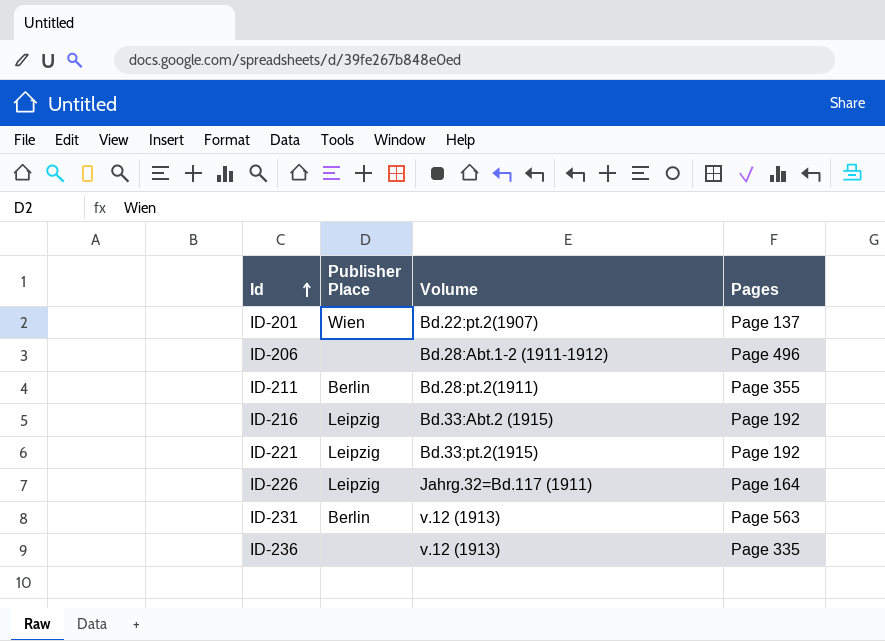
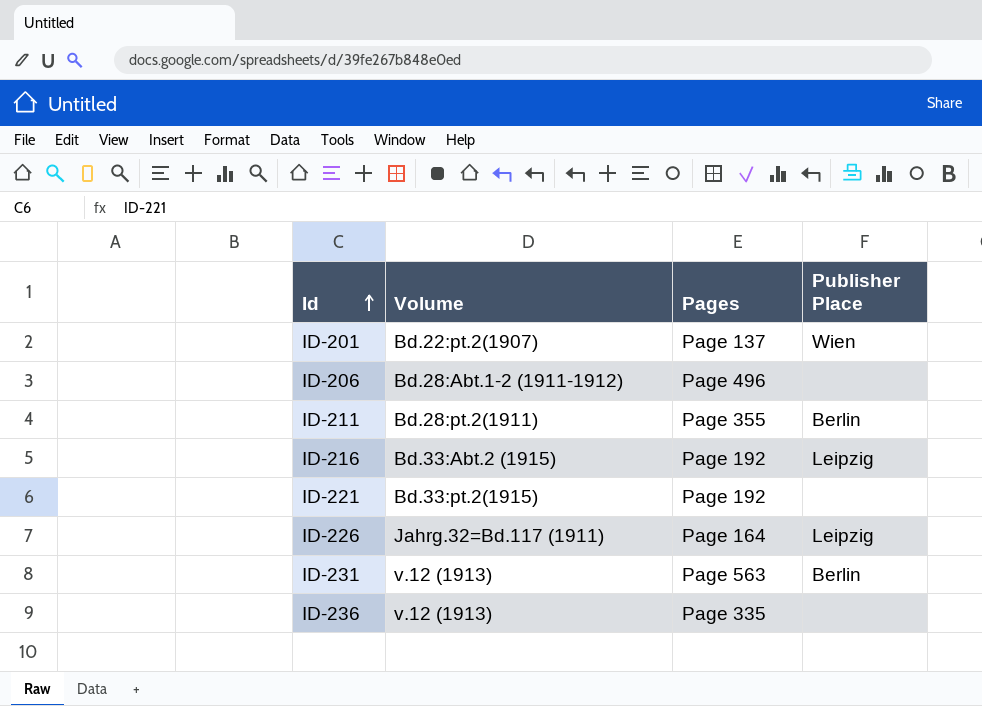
column Publisher Place | position: 2 -> 4
ID-221 | Publisher Place: Leipzig -> none

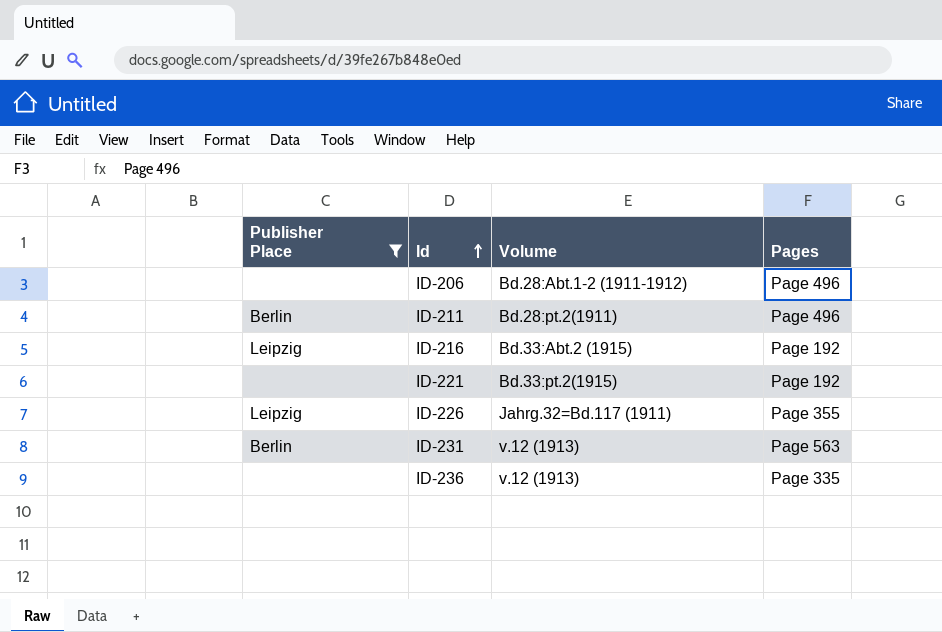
filter: none -> Publisher Place != Wien
column Publisher Place | position: 4 -> 1
ID-211 | Pages: Page 355 -> Page 496
ID-226 | Pages: Page 164 -> Page 355

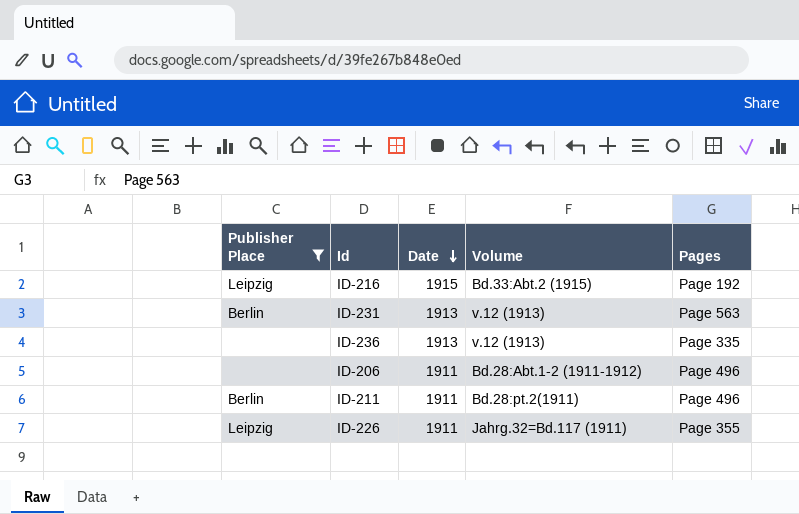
row order: Id ascending -> Date descending
column Date | position: none -> 3
row ID-221: none | Bd.33:pt.2(1915) | Page 192 -> none

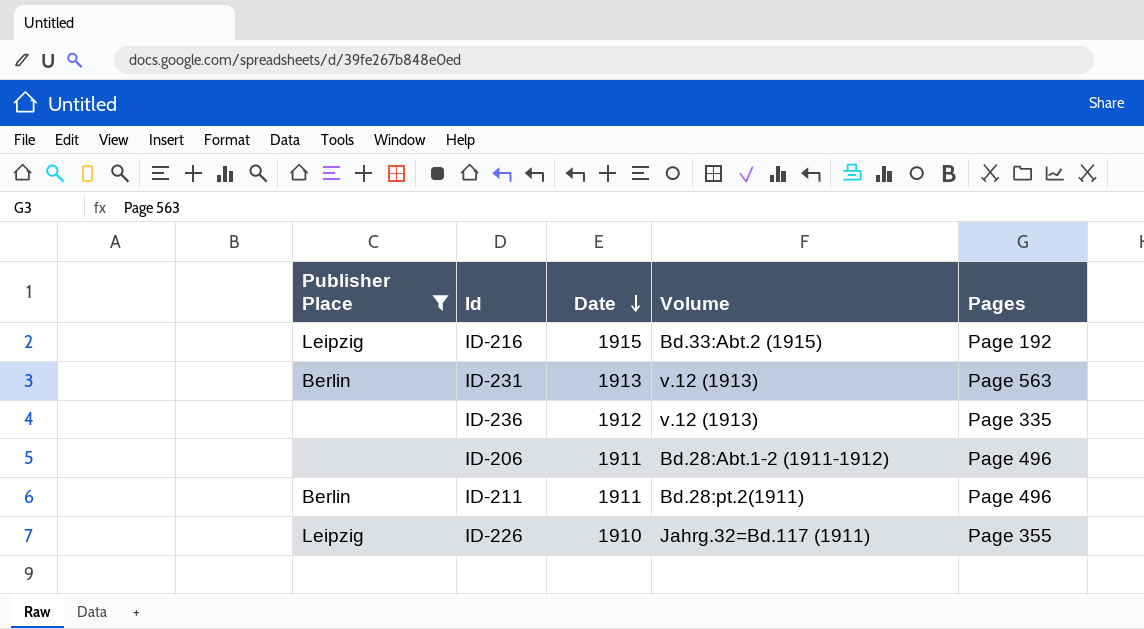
ID-236 | Date: 1913 -> 1912
ID-226 | Date: 1911 -> 1910

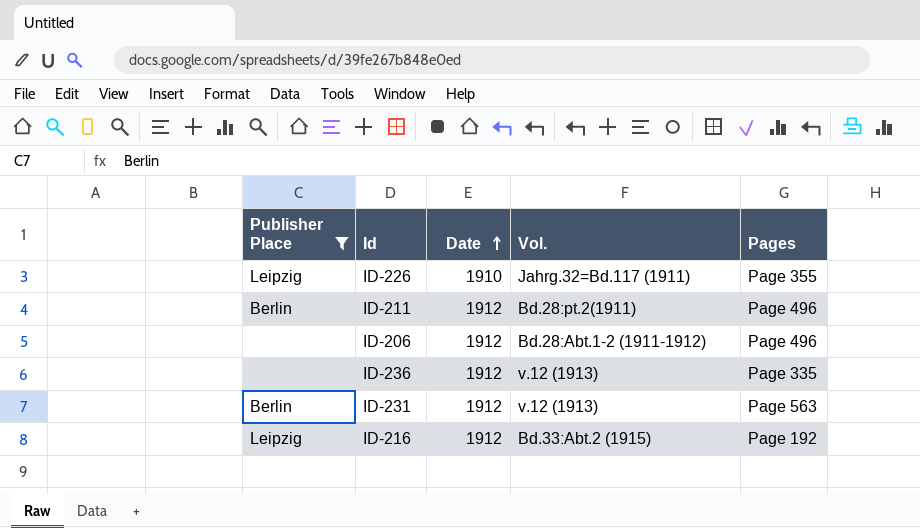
row order: Date descending -> Date ascending
column name: Volume -> Vol.
ID-211 | Date: 1911 -> 1912
ID-206 | Date: 1911 -> 1912
ID-231 | Date: 1913 -> 1912
ID-216 | Date: 1915 -> 1912

